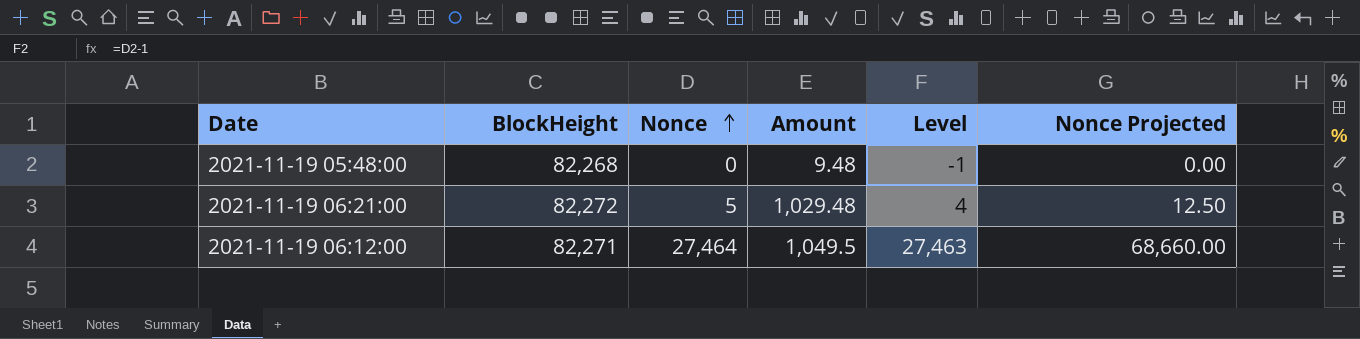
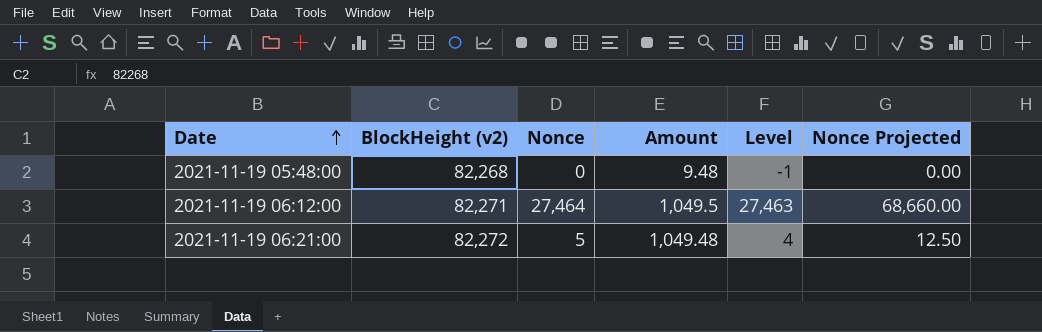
row order: Nonce ascending -> Date ascending
column name: BlockHeight -> BlockHeight (v2)
2021-11-19 06:21:00 | Amount: 1,029.48 -> 1,049.48

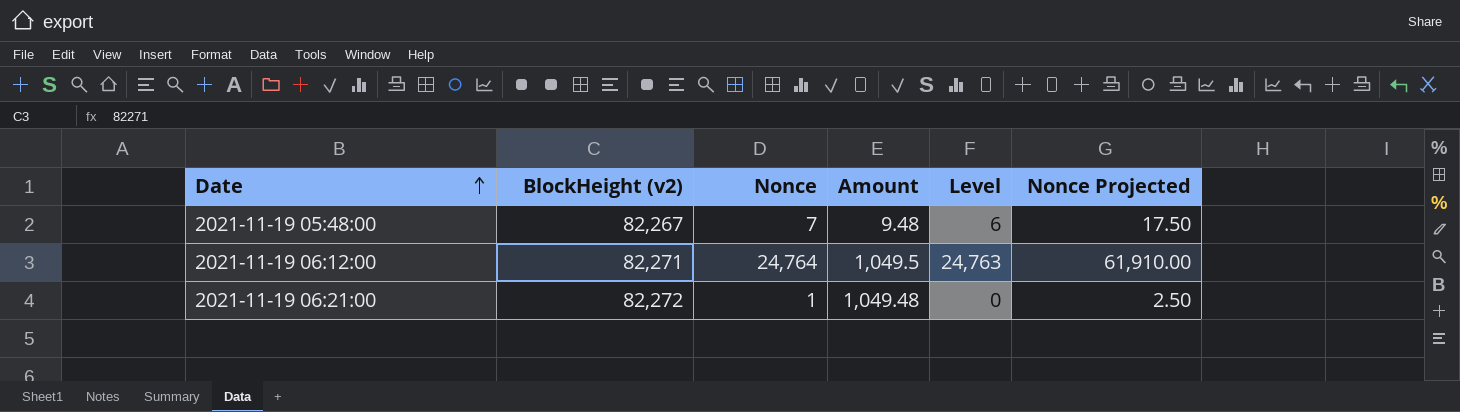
2021-11-19 05:48:00 | BlockHeight (v2): 82,268 -> 82,267
2021-11-19 05:48:00 | Nonce: 0 -> 7
2021-11-19 05:48:00 | Level: -1 -> 6
2021-11-19 05:48:00 | Nonce Projected: 0.00 -> 17.50
2021-11-19 06:12:00 | Nonce: 27,464 -> 24,764
2021-11-19 06:12:00 | Level: 27,463 -> 24,763
2021-11-19 06:12:00 | Nonce Projected: 68,660.00 -> 61,910.00
2021-11-19 06:21:00 | Nonce: 5 -> 1
2021-11-19 06:21:00 | Level: 4 -> 0
2021-11-19 06:21:00 | Nonce Projected: 12.50 -> 2.50

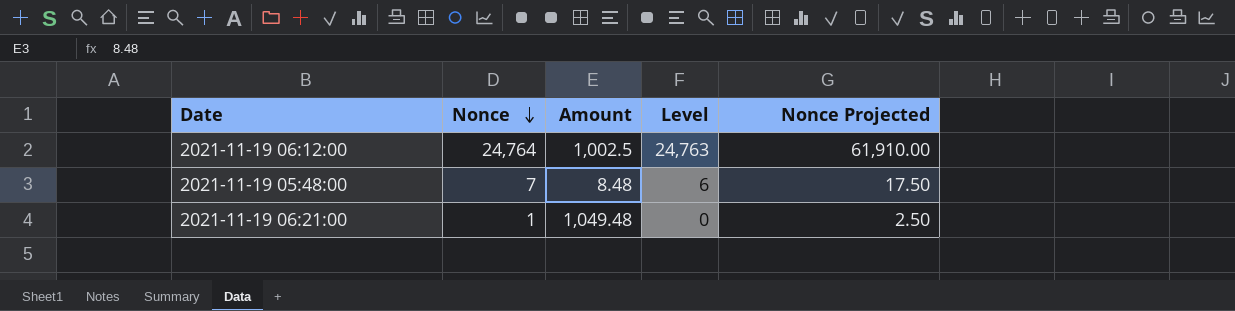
row order: Date ascending -> Nonce descending
column BlockHeight (v2) | position: 2 -> none
2021-11-19 06:12:00 | Amount: 1,049.5 -> 1,002.5
2021-11-19 05:48:00 | Amount: 9.48 -> 8.48

